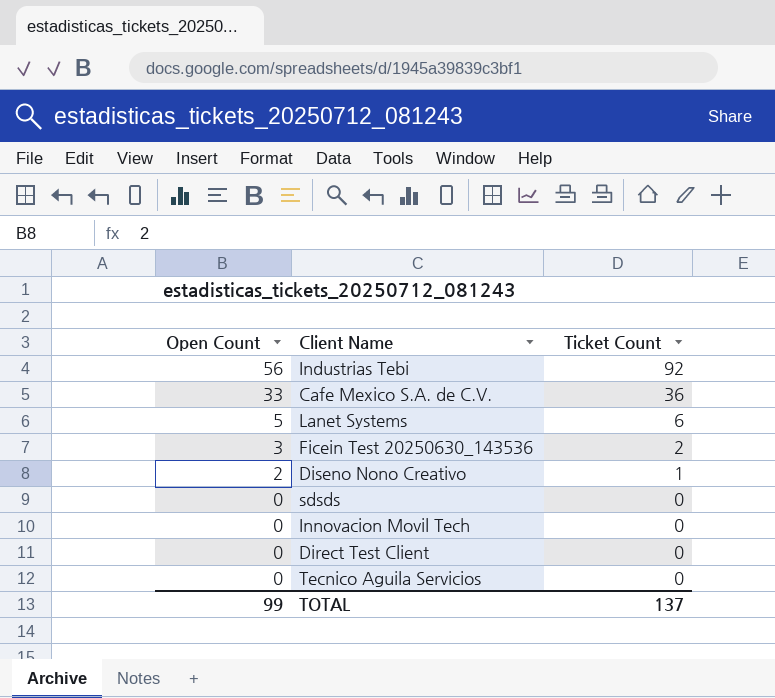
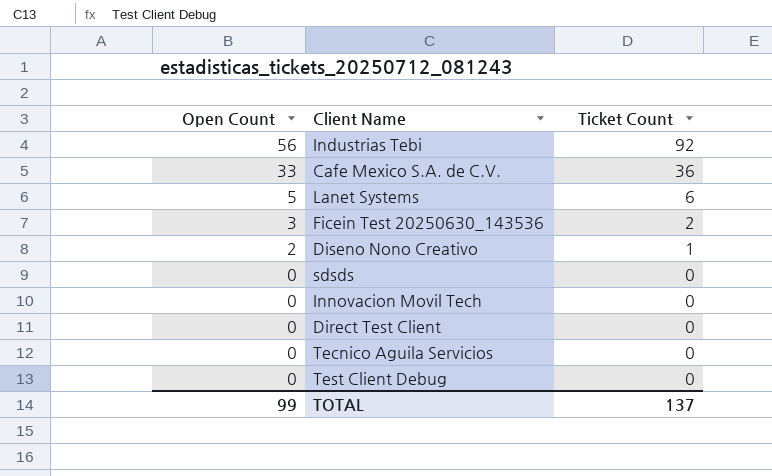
row Test Client Debug: none -> 0 | 0

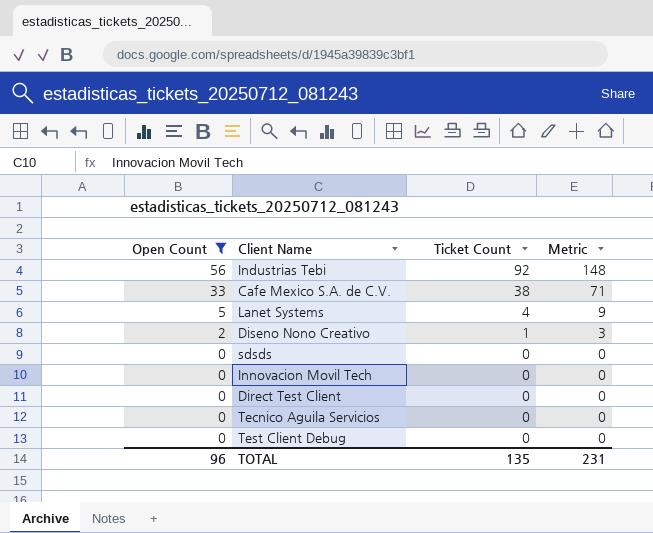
filter: none -> Open Count != 3
column Metric | formula: none -> [Open Count] + [Ticket Count]
Cafe Mexico S.A. de C.V. | Ticket Count: 36 -> 38
Lanet Systems | Ticket Count: 6 -> 4
TOTAL | Open Count: 99 -> 96
TOTAL | Ticket Count: 137 -> 135

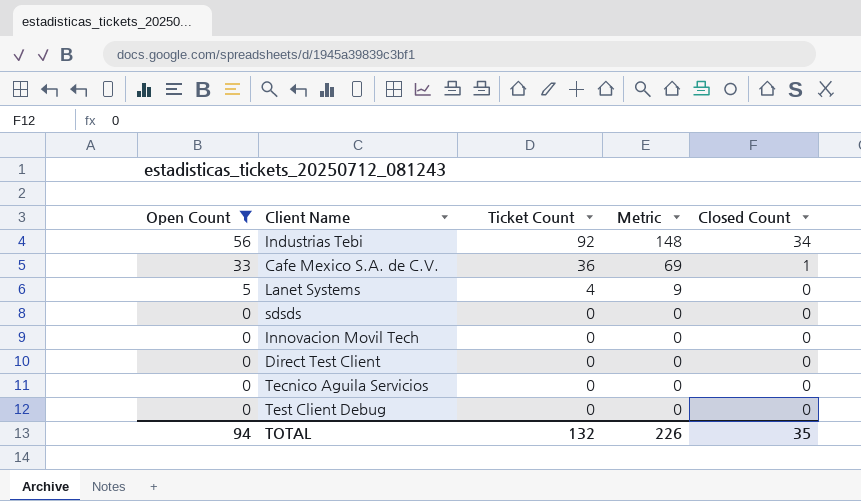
column Closed Count | position: none -> 5
row Diseno Nono Creativo: 2 | 1 | 3 -> none
Cafe Mexico S.A. de C.V. | Ticket Count: 38 -> 36
Cafe Mexico S.A. de C.V. | Metric: 71 -> 69
TOTAL | Open Count: 96 -> 94
TOTAL | Ticket Count: 135 -> 132
TOTAL | Metric: 231 -> 226

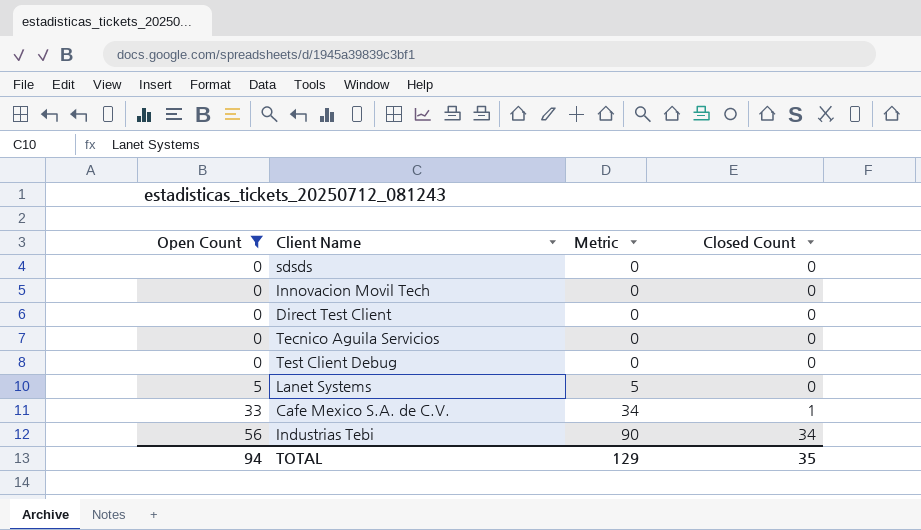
row order: Open Count descending -> Open Count ascending
column Ticket Count | position: 3 -> none
column Metric | formula: [Open Count] + [Ticket Count] -> [Open Count] + [Closed Count]
TOTAL | Metric: 226 -> 129

